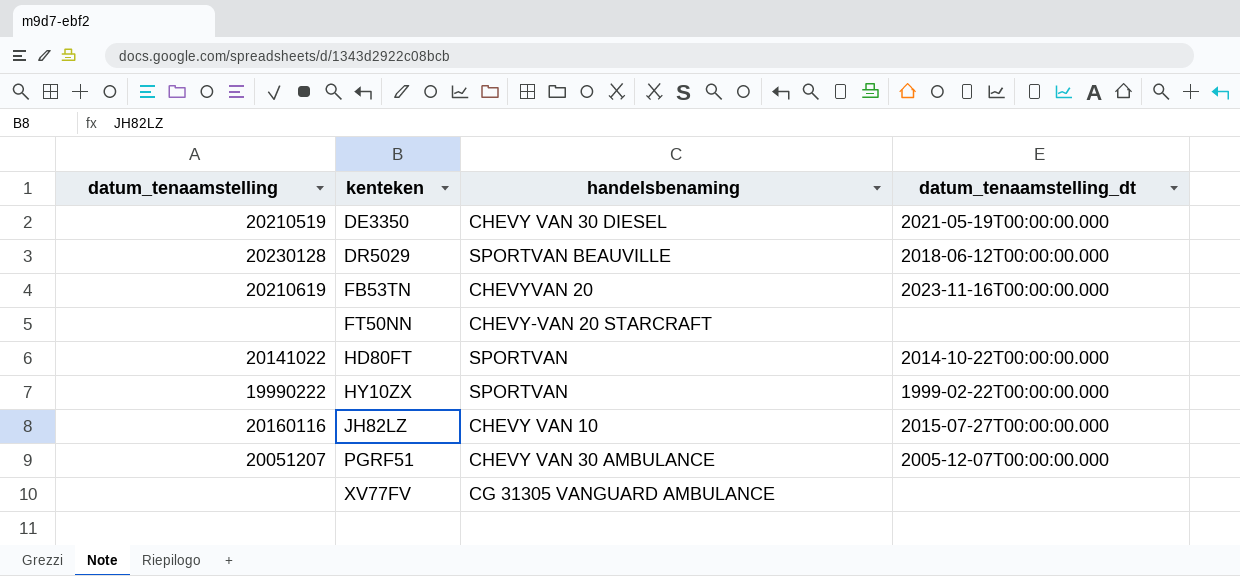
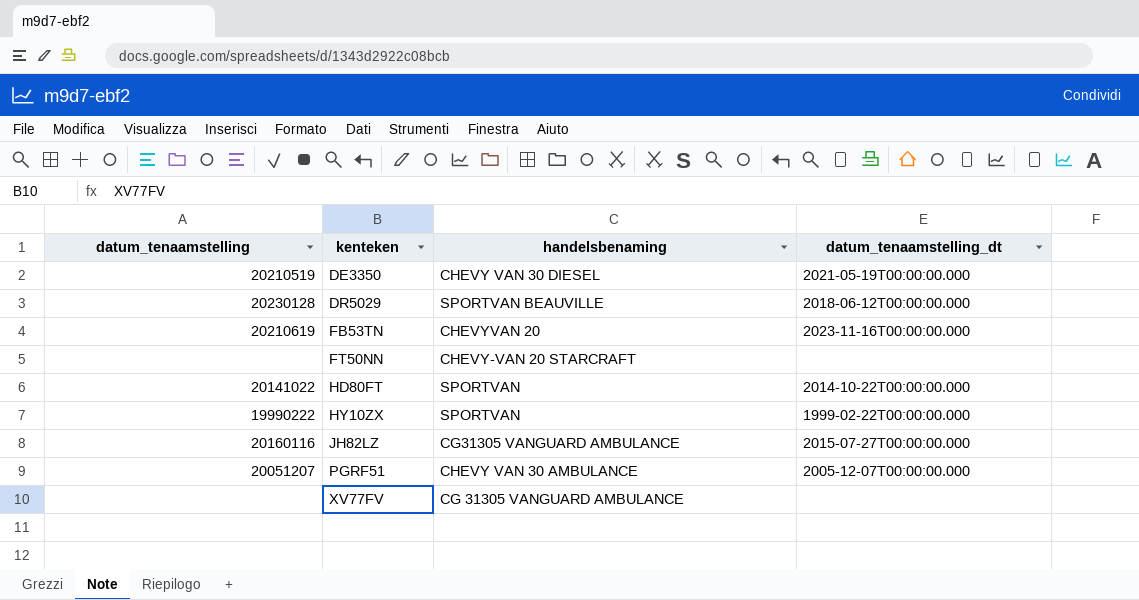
JH82LZ | handelsbenaming: CHEVY VAN 10 -> CG31305 VANGUARD AMBULANCE

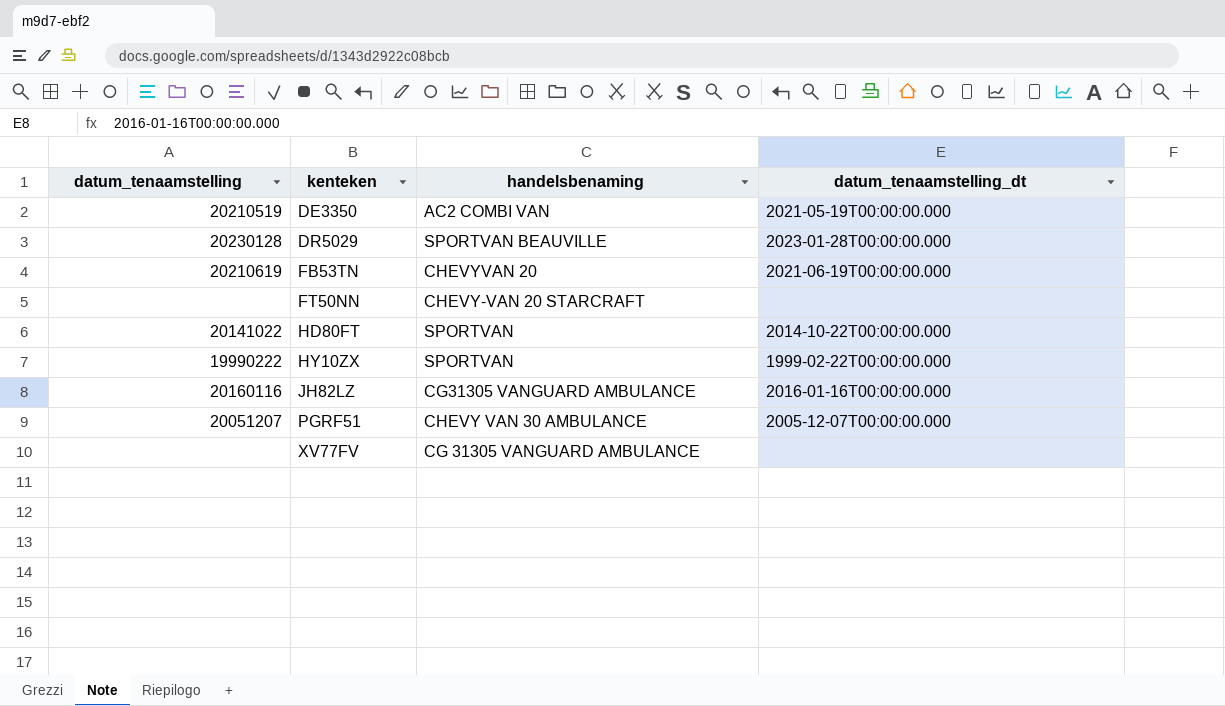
DE3350 | handelsbenaming: CHEVY VAN 30 DIESEL -> AC2 COMBI VAN
DR5029 | datum_tenaamstelling_dt: 2018-06-12T00:00:00.000 -> 2023-01-28T00:00:00.000
FB53TN | datum_tenaamstelling_dt: 2023-11-16T00:00:00.000 -> 2021-06-19T00:00:00.000
JH82LZ | datum_tenaamstelling_dt: 2015-07-27T00:00:00.000 -> 2016-01-16T00:00:00.000

